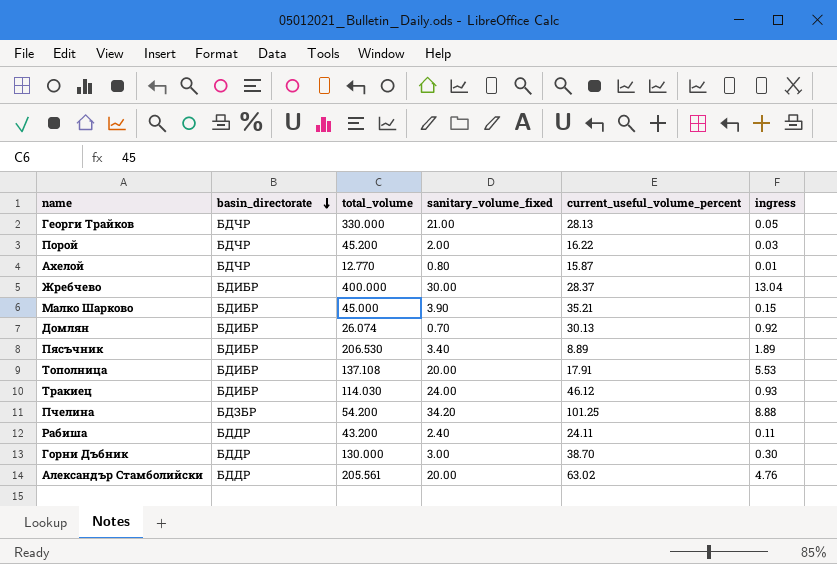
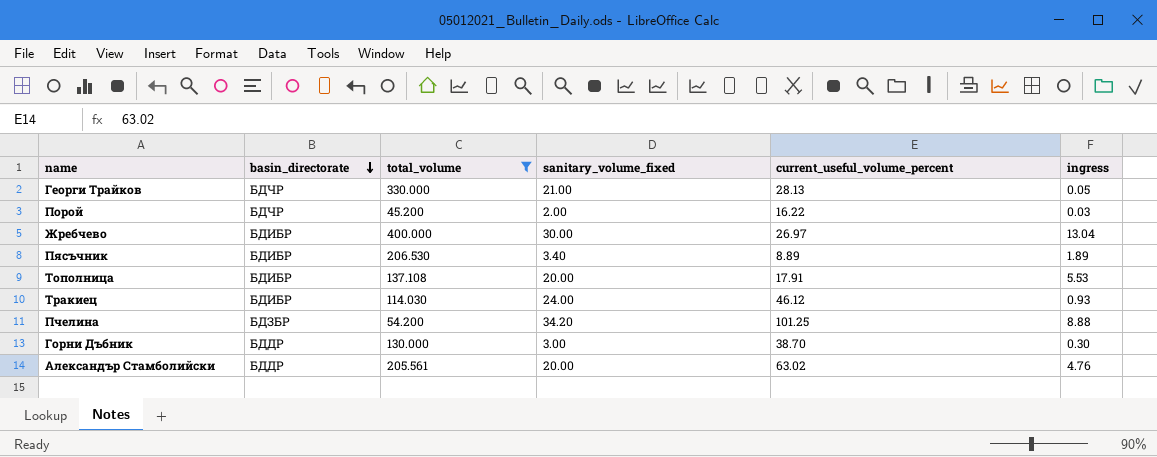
filter: none -> total_volume >= 45.200
Жребчево | current_useful_volume_percent: 28.37 -> 26.97

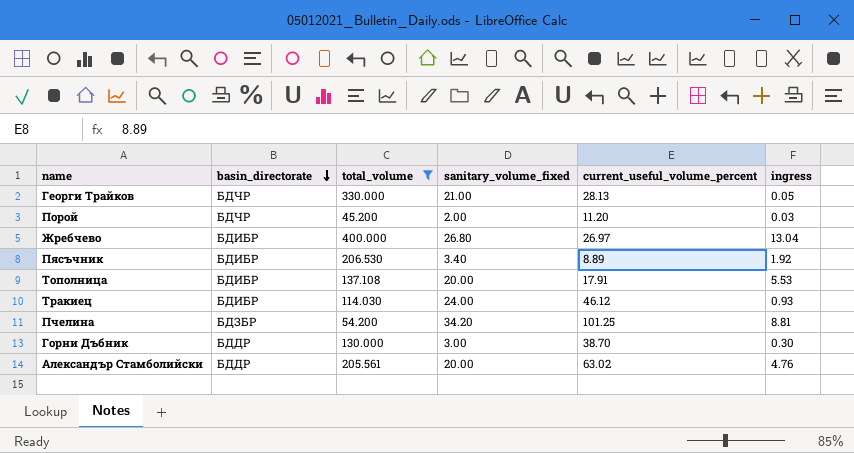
Порой | current_useful_volume_percent: 16.22 -> 11.20
Жребчево | sanitary_volume_fixed: 30.00 -> 26.80
Пясъчник | ingress: 1.89 -> 1.92
Пчелина | ingress: 8.88 -> 8.81

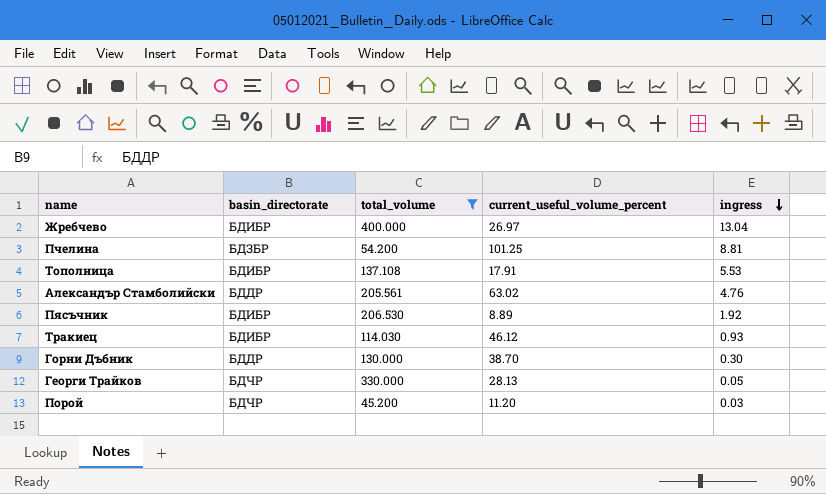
row order: basin_directorate descending -> ingress descending
column sanitary_volume_fixed | position: 4 -> none

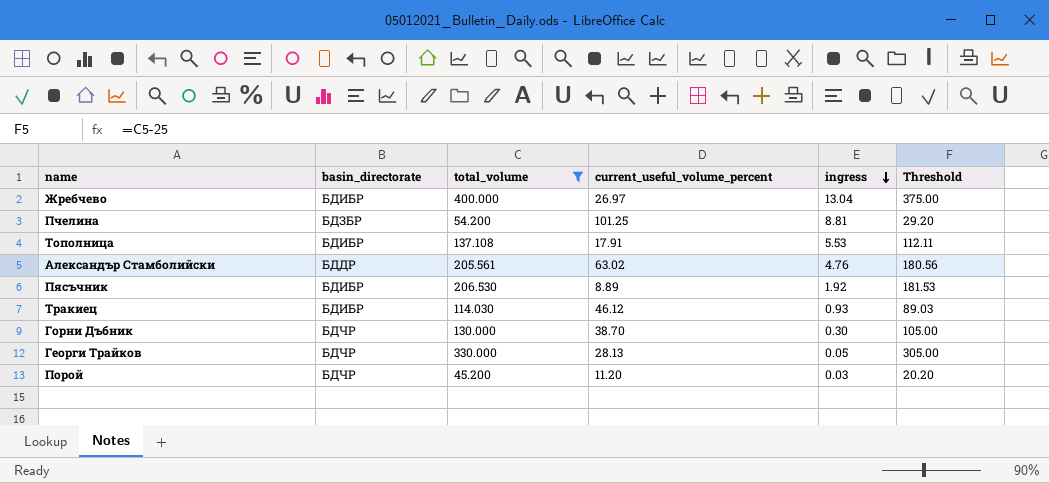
column Threshold | formula: none -> [total_volume] - 25
Горни Дъбник | basin_directorate: БДДР -> БДЧР

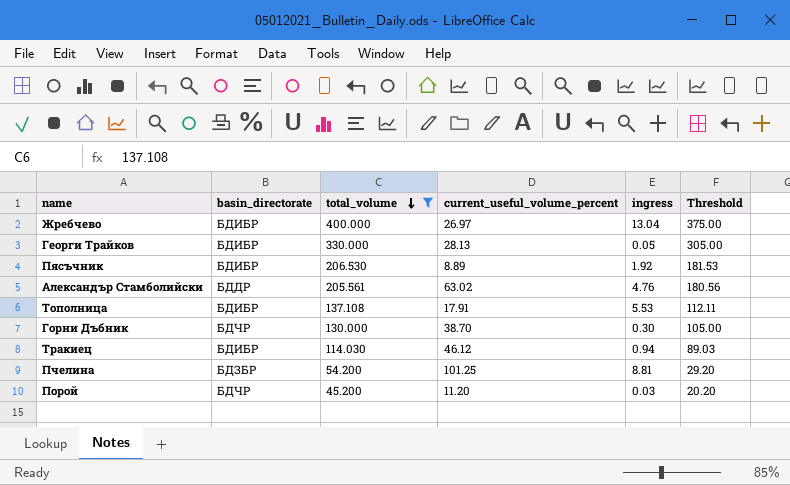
row order: ingress descending -> total_volume descending
Георги Трайков | basin_directorate: БДЧР -> БДИБР
Тракиец | ingress: 0.93 -> 0.94

